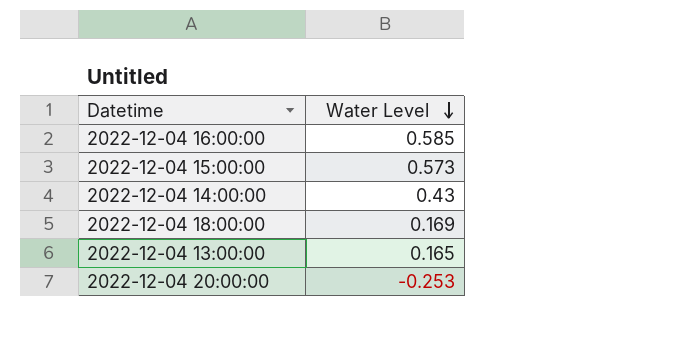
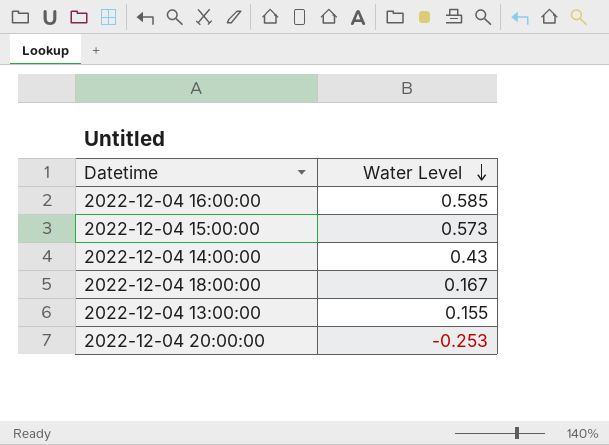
2022-12-04 18:00:00 | Water Level: 0.169 -> 0.167
2022-12-04 13:00:00 | Water Level: 0.165 -> 0.155

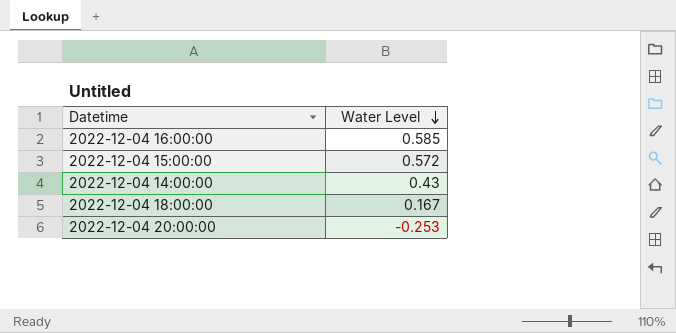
row 2022-12-04 13:00:00: 0.155 -> none
2022-12-04 15:00:00 | Water Level: 0.573 -> 0.572

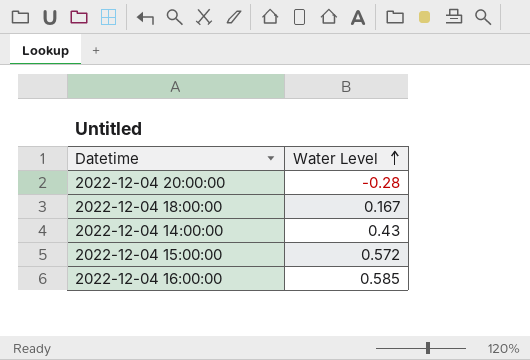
row order: Water Level descending -> Water Level ascending
2022-12-04 20:00:00 | Water Level: -0.253 -> -0.28

